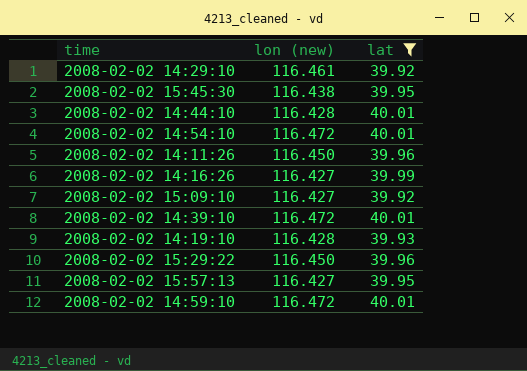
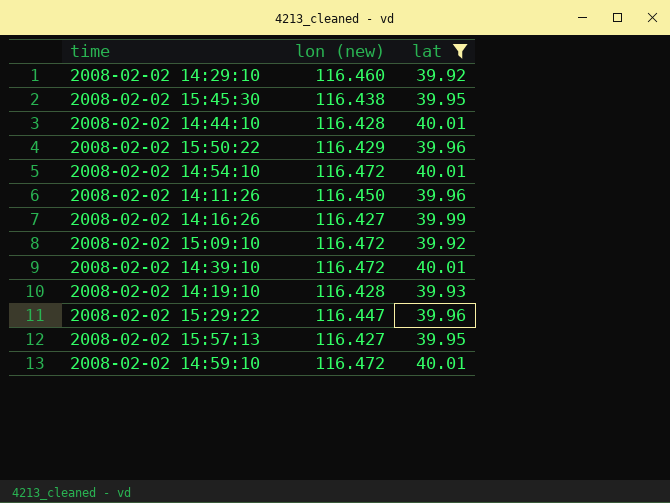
2008-02-02 14:29:10 | lon (new): 116.461 -> 116.460
row 2008-02-02 15:50:22: none -> 116.429 | 39.96
2008-02-02 15:09:10 | lon (new): 116.427 -> 116.472
2008-02-02 15:29:22 | lon (new): 116.450 -> 116.447

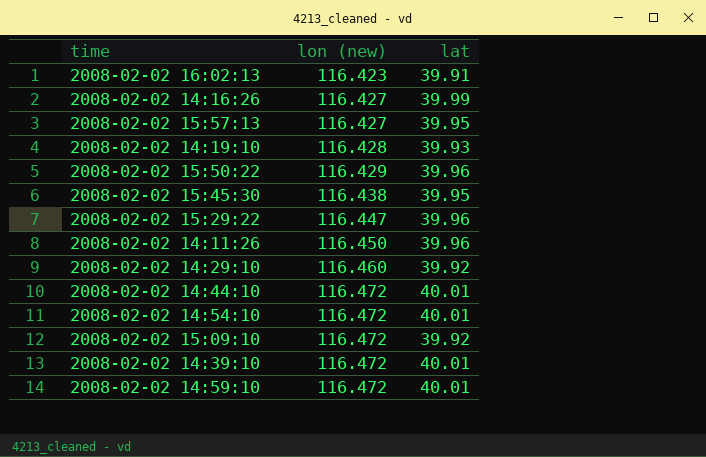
filter: lat != 39.91 -> none
row order: none -> lon (new) ascending
2008-02-02 14:44:10 | lon (new): 116.428 -> 116.472

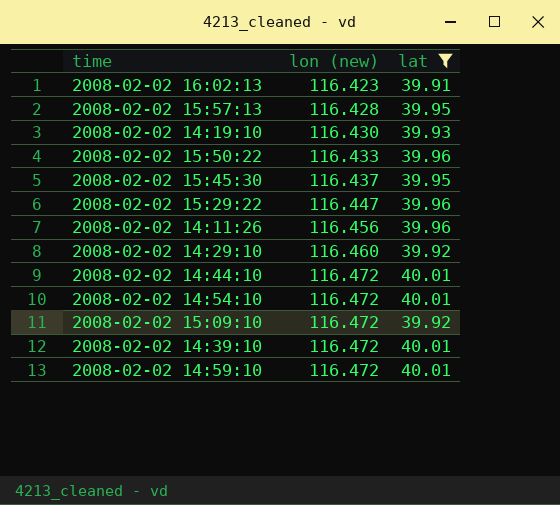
filter: none -> lat != 39.99
2008-02-02 15:57:13 | lon (new): 116.427 -> 116.428
2008-02-02 14:19:10 | lon (new): 116.428 -> 116.430
2008-02-02 15:50:22 | lon (new): 116.429 -> 116.433
2008-02-02 15:45:30 | lon (new): 116.438 -> 116.437
2008-02-02 14:11:26 | lon (new): 116.450 -> 116.456

